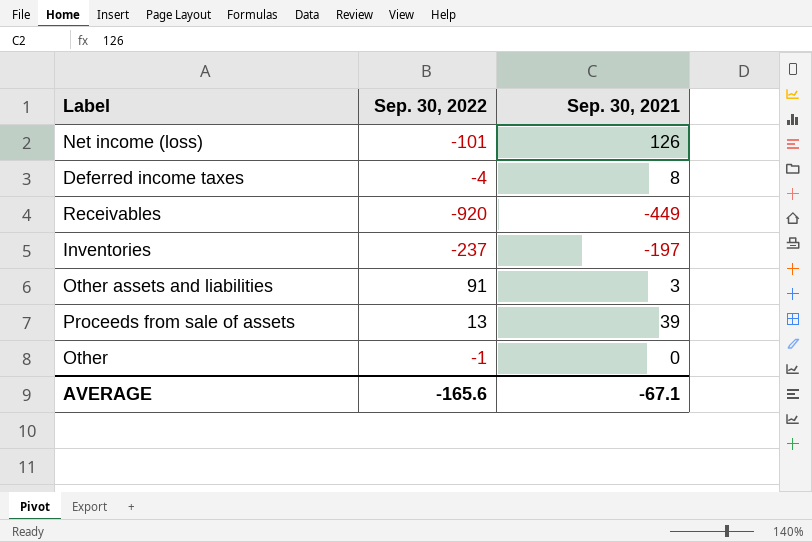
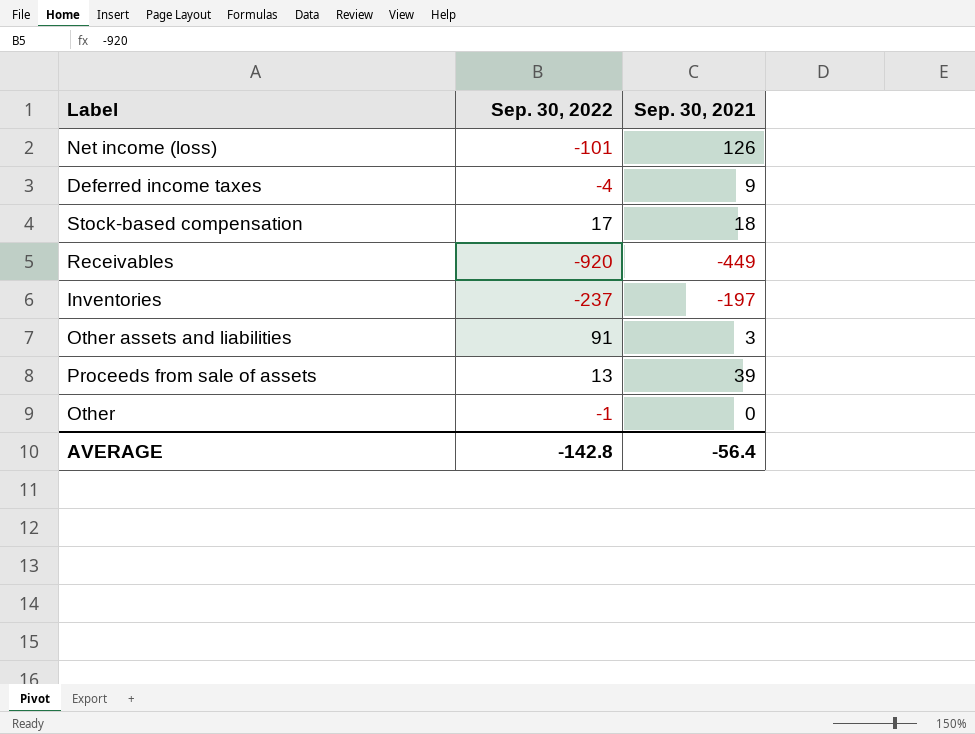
Deferred income taxes | Sep. 30, 2021: 8 -> 9
row Stock-based compensation: none -> 17 | 18
AVERAGE | Sep. 30, 2022: -165.6 -> -142.8
AVERAGE | Sep. 30, 2021: -67.1 -> -56.4

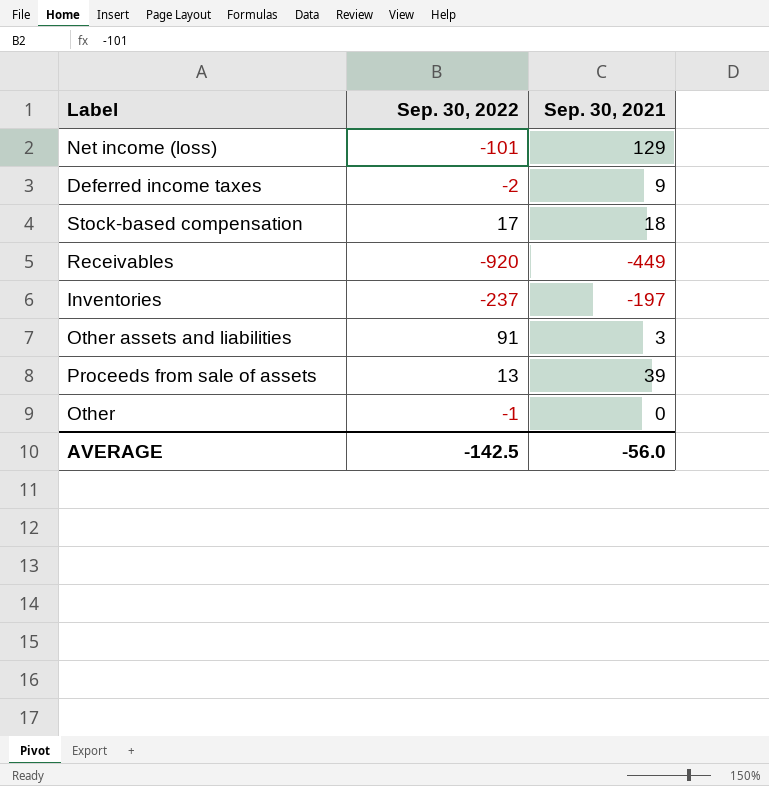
Net income (loss) | Sep. 30, 2021: 126 -> 129
Deferred income taxes | Sep. 30, 2022: -4 -> -2
AVERAGE | Sep. 30, 2022: -142.8 -> -142.5
AVERAGE | Sep. 30, 2021: -56.4 -> -56.0

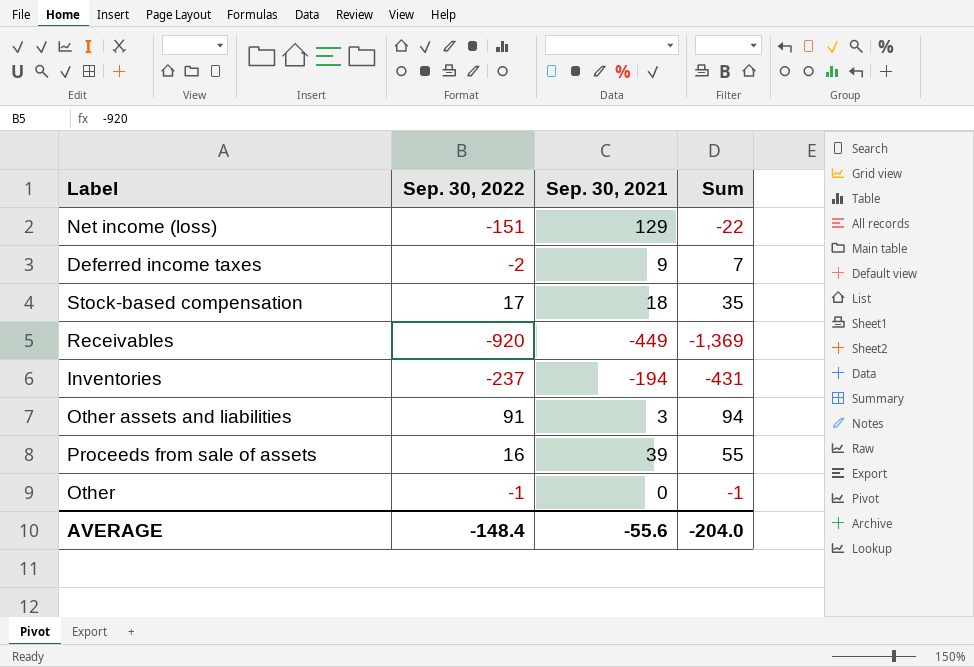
column Sum | formula: none -> [Sep. 30, 2022] + [Sep. 30, 2021]
Net income (loss) | Sep. 30, 2022: -101 -> -151
Inventories | Sep. 30, 2021: -197 -> -194
Proceeds from sale of assets | Sep. 30, 2022: 13 -> 16
AVERAGE | Sep. 30, 2022: -142.5 -> -148.4
AVERAGE | Sep. 30, 2021: -56.0 -> -55.6

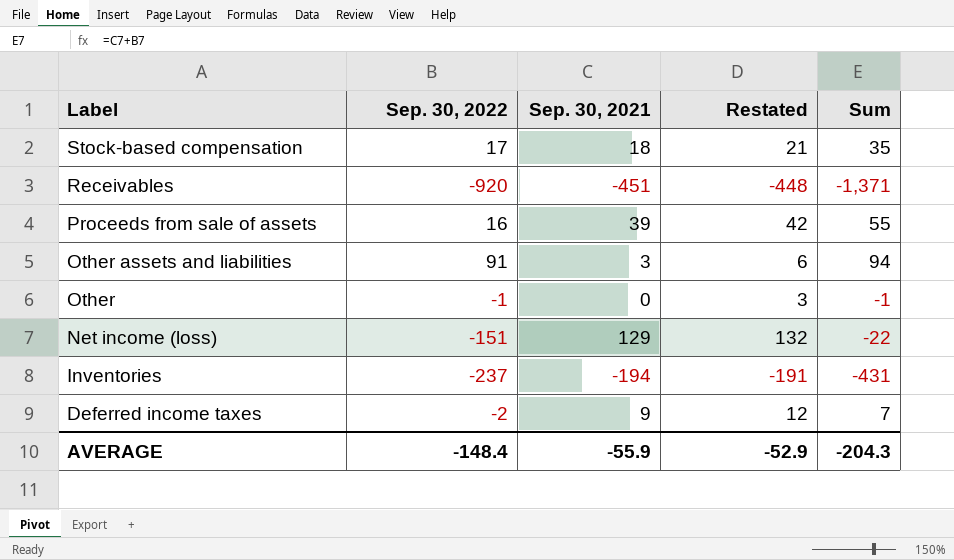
row order: none -> Label descending
column Restated | formula: none -> [Sep. 30, 2021] + 3
Receivables | Sep. 30, 2021: -449 -> -451
Receivables | Sum: -1,369 -> -1,371
AVERAGE | Sep. 30, 2021: -55.6 -> -55.9
AVERAGE | Sum: -204.0 -> -204.3

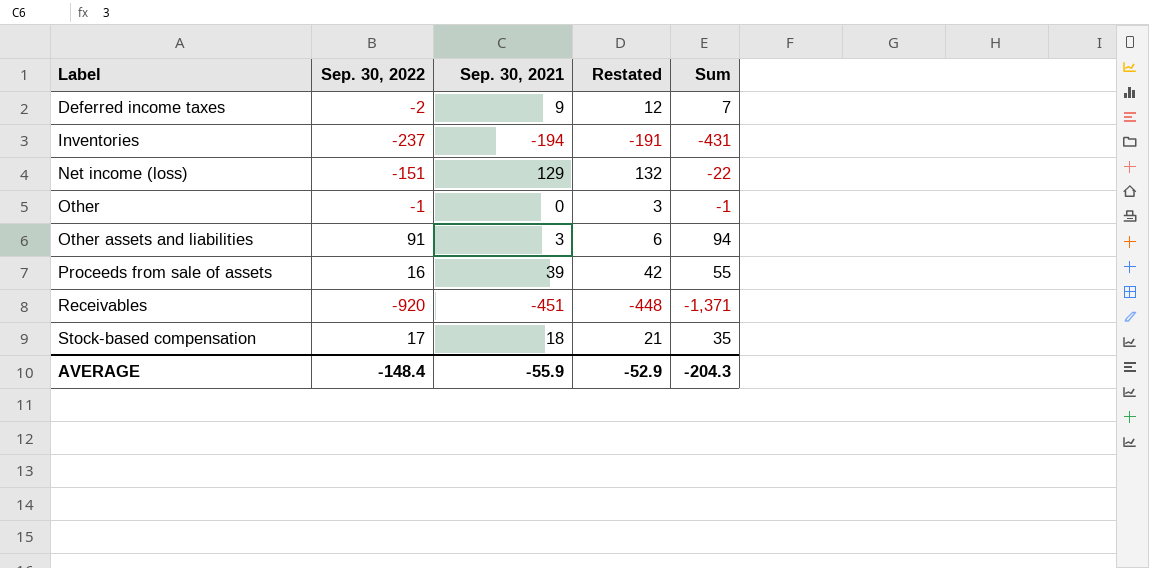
row order: Label descending -> Label ascending

